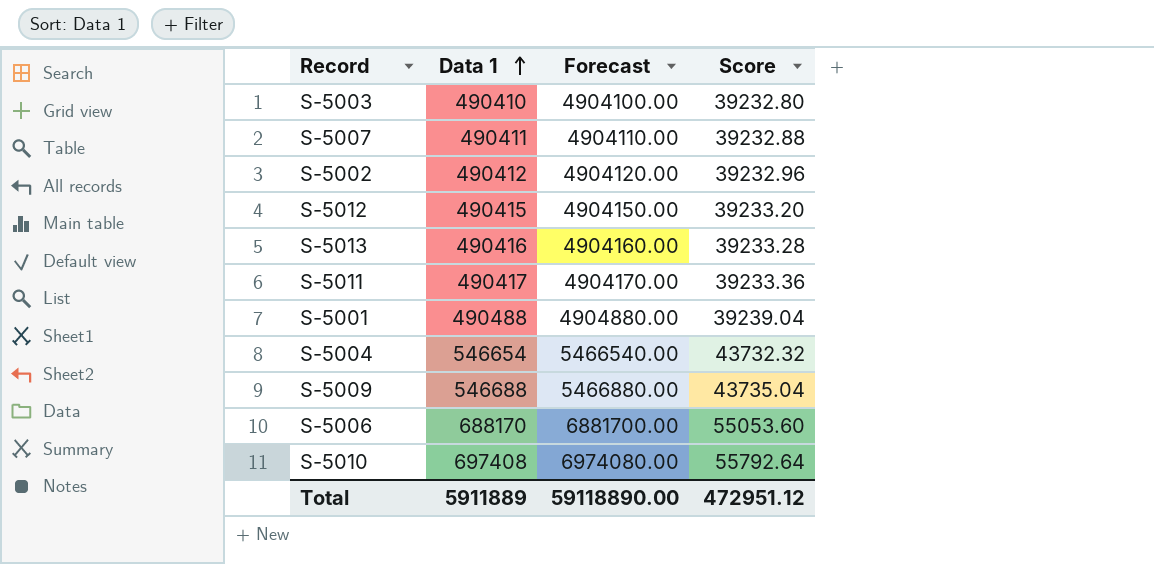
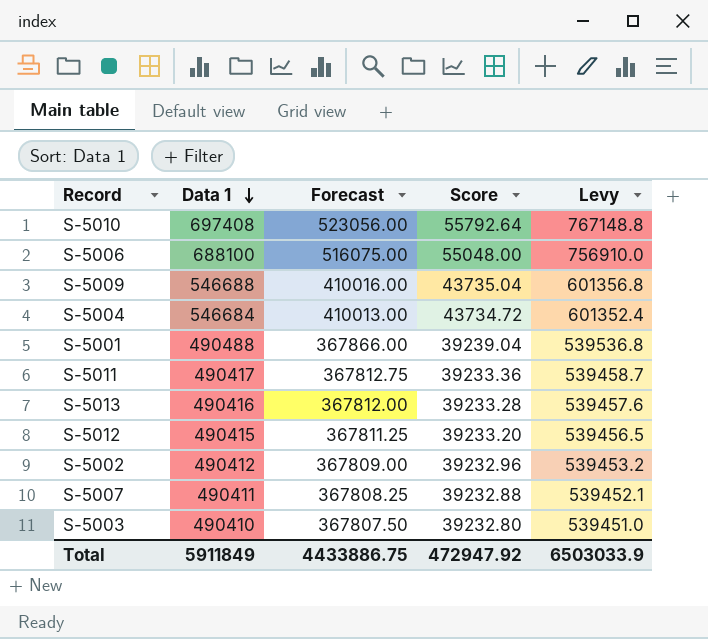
row order: Data 1 ascending -> Data 1 descending
column Forecast | formula: [Data 1] * 10 -> [Data 1] * 0.75
column Levy | formula: none -> [Data 1] * 1.1
S-5006 | Data 1: 688170 -> 688100
S-5006 | Score: 55053.60 -> 55048.00
S-5004 | Data 1: 546654 -> 546684
S-5004 | Score: 43732.32 -> 43734.72
Total | Data 1: 5911889 -> 5911849
Total | Forecast: 59118890.00 -> 4433886.75
Total | Score: 472951.12 -> 472947.92

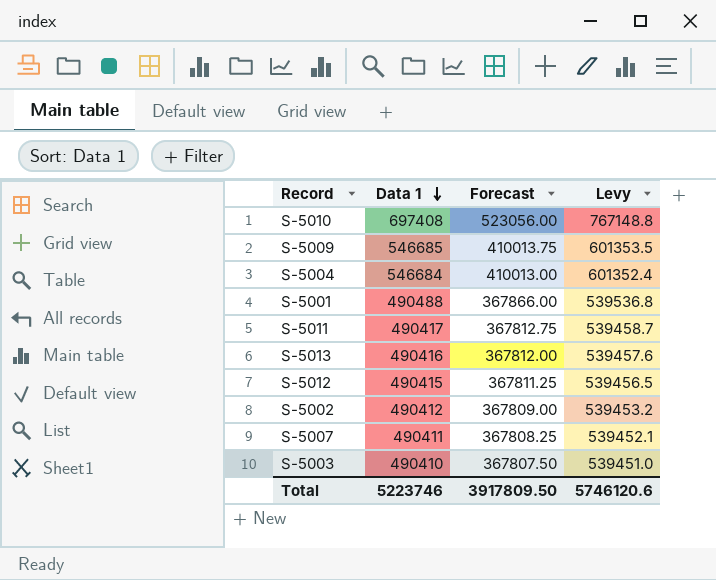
column Score | formula: [Data 1] * 0.08 -> none
row S-5006: 688100 | 516075.00 | 55048.00 | 756910.0 -> none
S-5009 | Data 1: 546688 -> 546685
S-5009 | Forecast: 410016.00 -> 410013.75
S-5009 | Levy: 601356.8 -> 601353.5
Total | Data 1: 5911849 -> 5223746
Total | Forecast: 4433886.75 -> 3917809.50
Total | Levy: 6503033.9 -> 5746120.6

